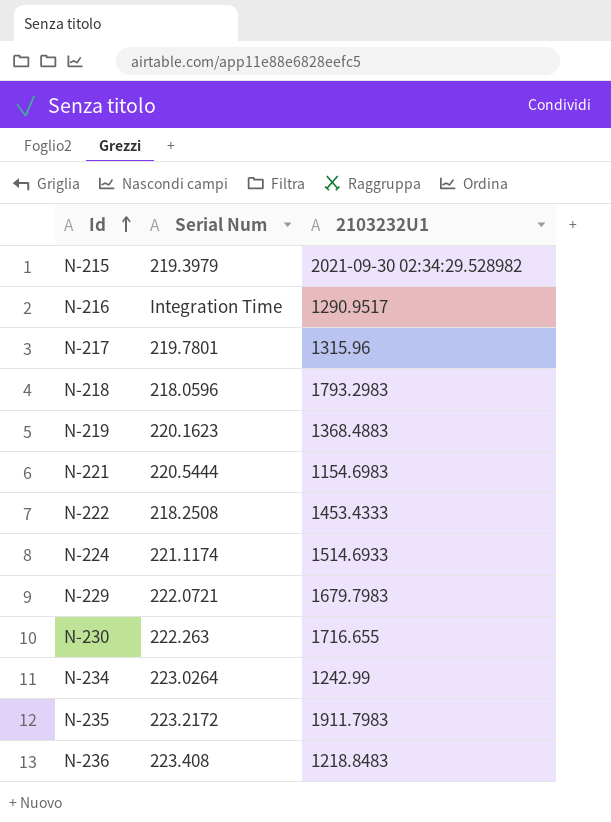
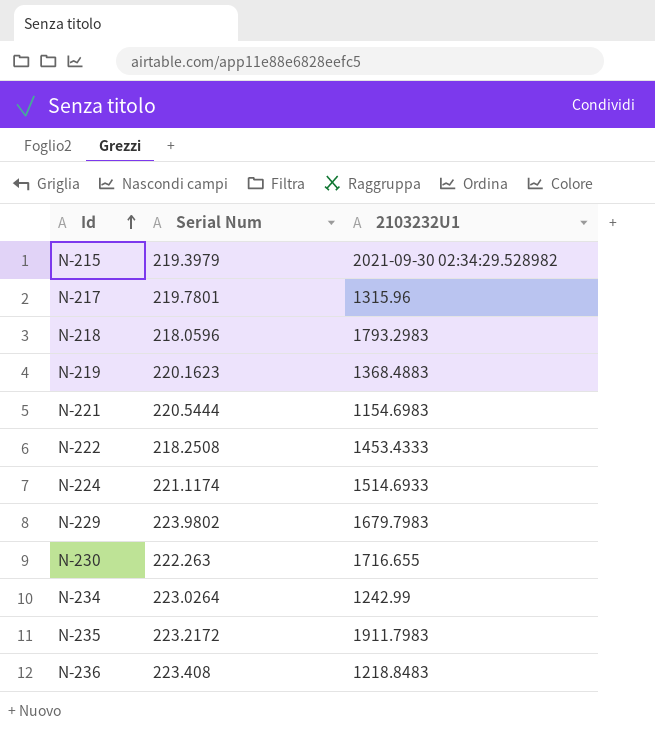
row N-216: Integration Time | 1290.9517 -> none
N-229 | Serial Num: 222.0721 -> 223.9802

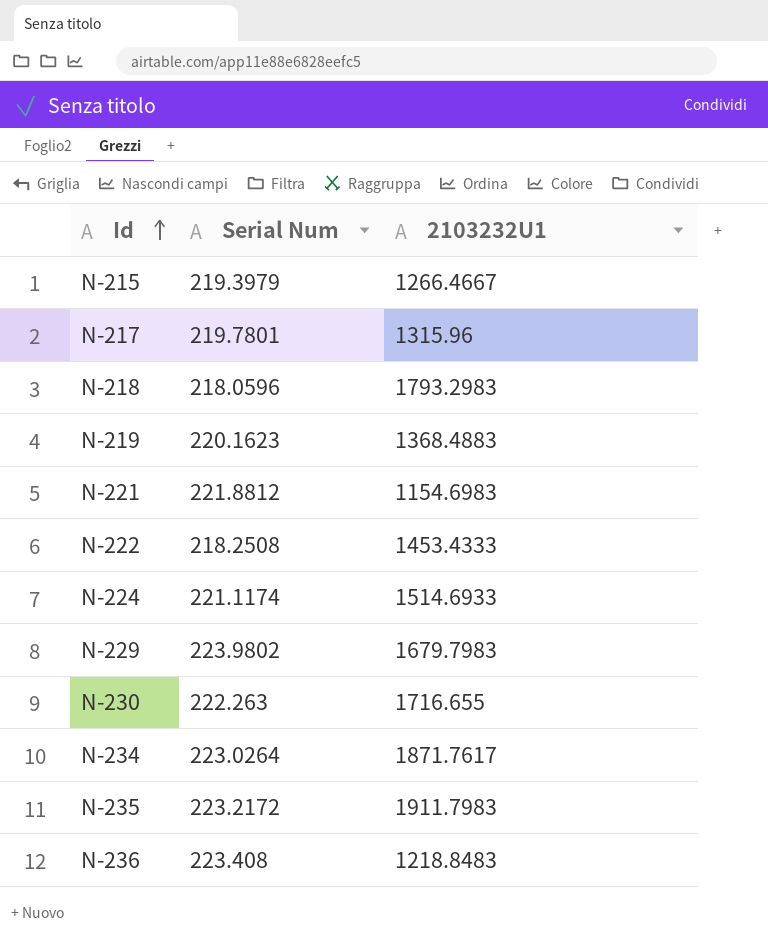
N-215 | 2103232U1: 2021-09-30 02:34:29.528982 -> 1266.4667
N-221 | Serial Num: 220.5444 -> 221.8812
N-234 | 2103232U1: 1242.99 -> 1871.7617

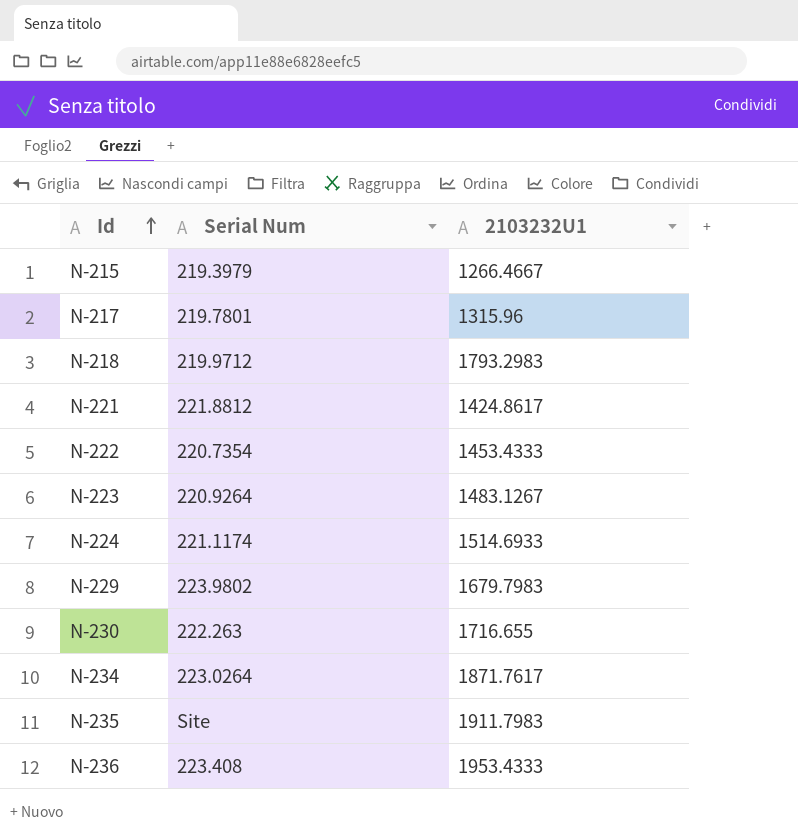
row N-219: 220.1623 | 1368.4883 -> none
N-218 | Serial Num: 218.0596 -> 219.9712
N-221 | 2103232U1: 1154.6983 -> 1424.8617
N-222 | Serial Num: 218.2508 -> 220.7354
row N-223: none -> 220.9264 | 1483.1267
N-235 | Serial Num: 223.2172 -> Site
N-236 | 2103232U1: 1218.8483 -> 1953.4333

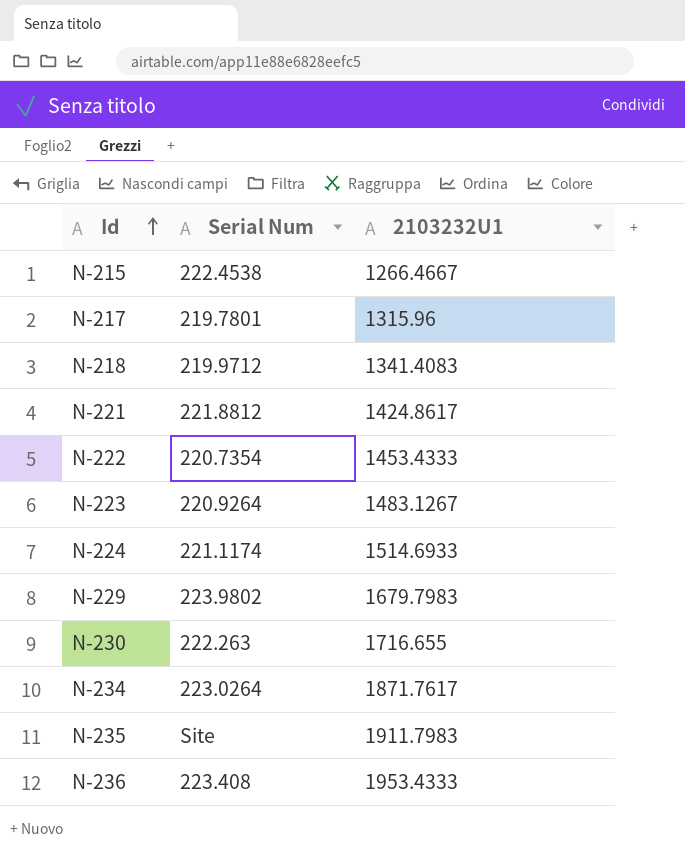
N-215 | Serial Num: 219.3979 -> 222.4538
N-218 | 2103232U1: 1793.2983 -> 1341.4083

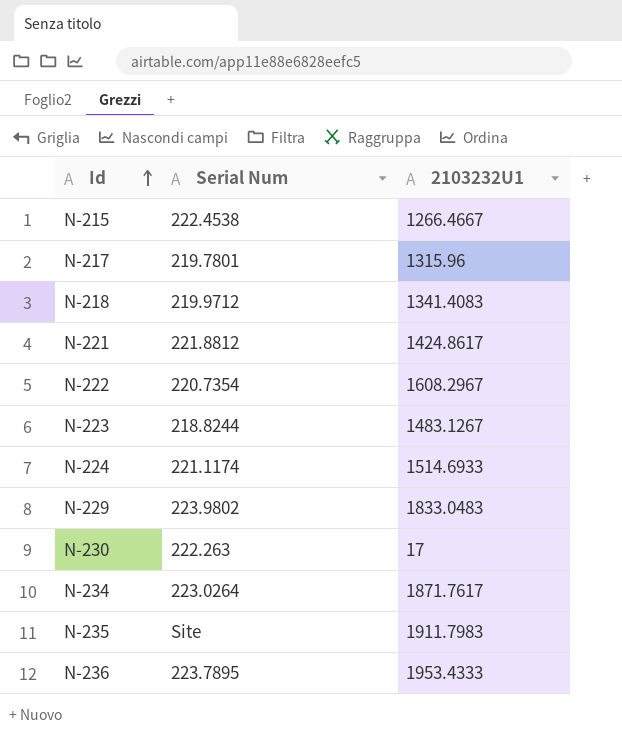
N-222 | 2103232U1: 1453.4333 -> 1608.2967
N-223 | Serial Num: 220.9264 -> 218.8244
N-229 | 2103232U1: 1679.7983 -> 1833.0483
N-230 | 2103232U1: 1716.655 -> 17
N-236 | Serial Num: 223.408 -> 223.7895

